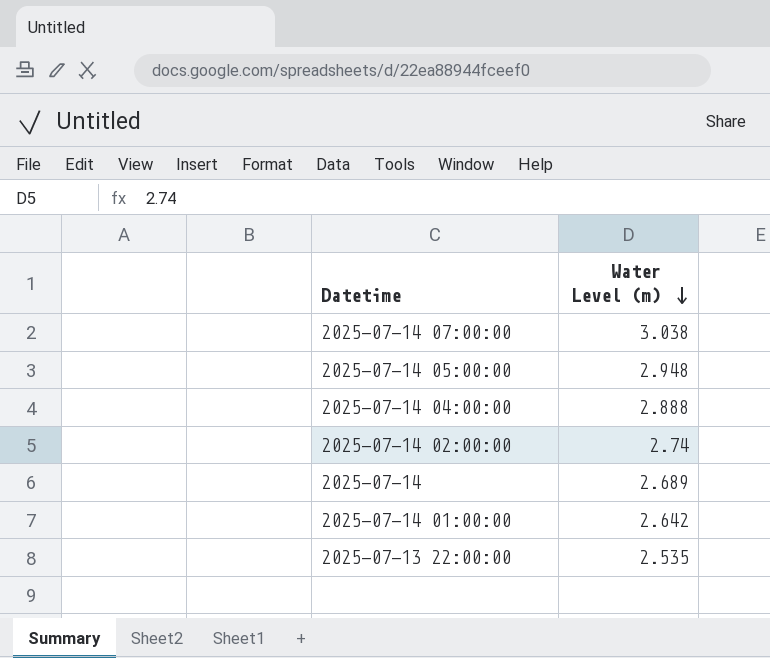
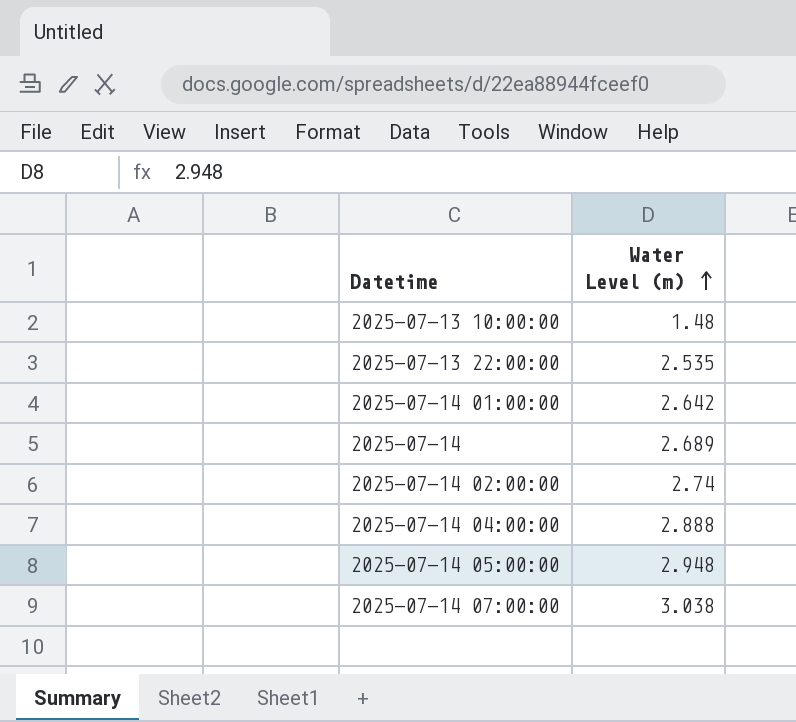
row order: Water Level (m) descending -> Water Level (m) ascending
row 2025-07-13 10:00:00: none -> 1.48

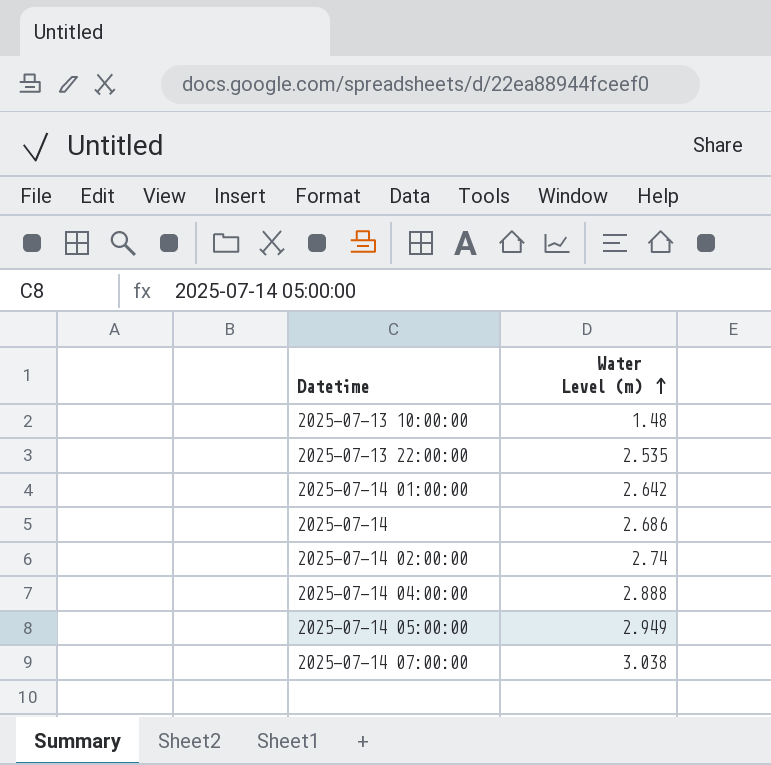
2025-07-14 | Water Level (m): 2.689 -> 2.686
2025-07-14 05:00:00 | Water Level (m): 2.948 -> 2.949

